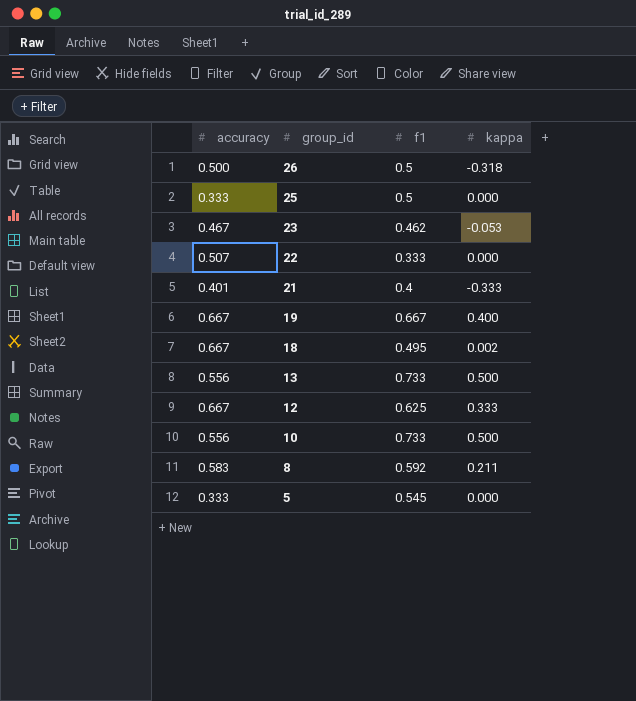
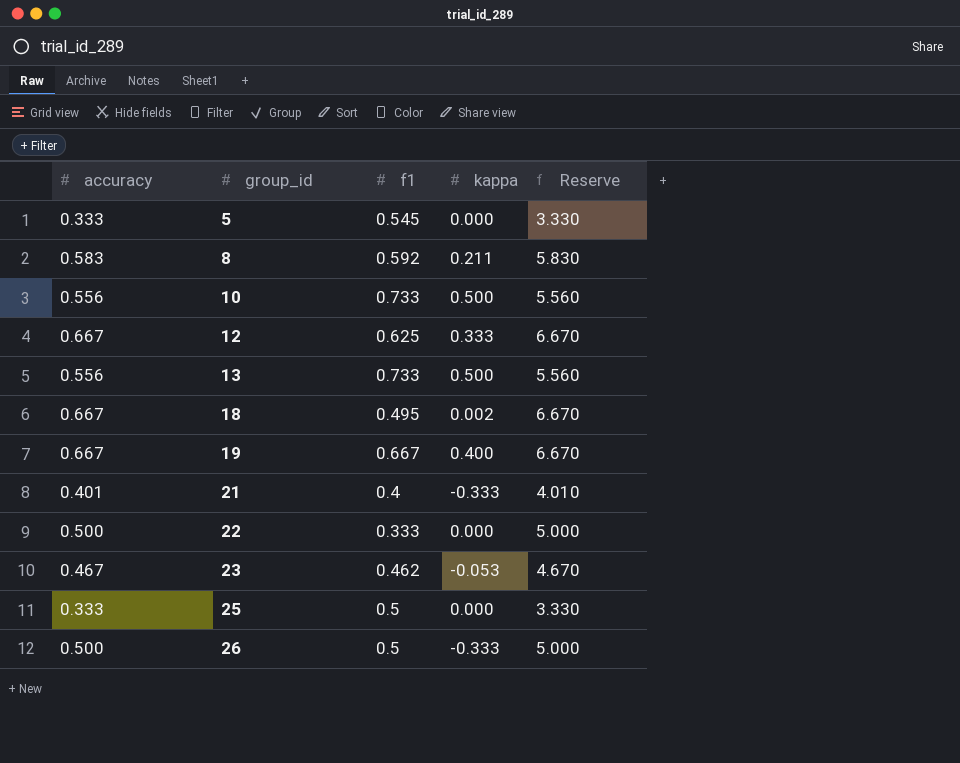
row order: group_id descending -> group_id ascending
column Reserve | formula: none -> [accuracy] * 10
22 | accuracy: 0.507 -> 0.500
26 | kappa: -0.318 -> -0.333

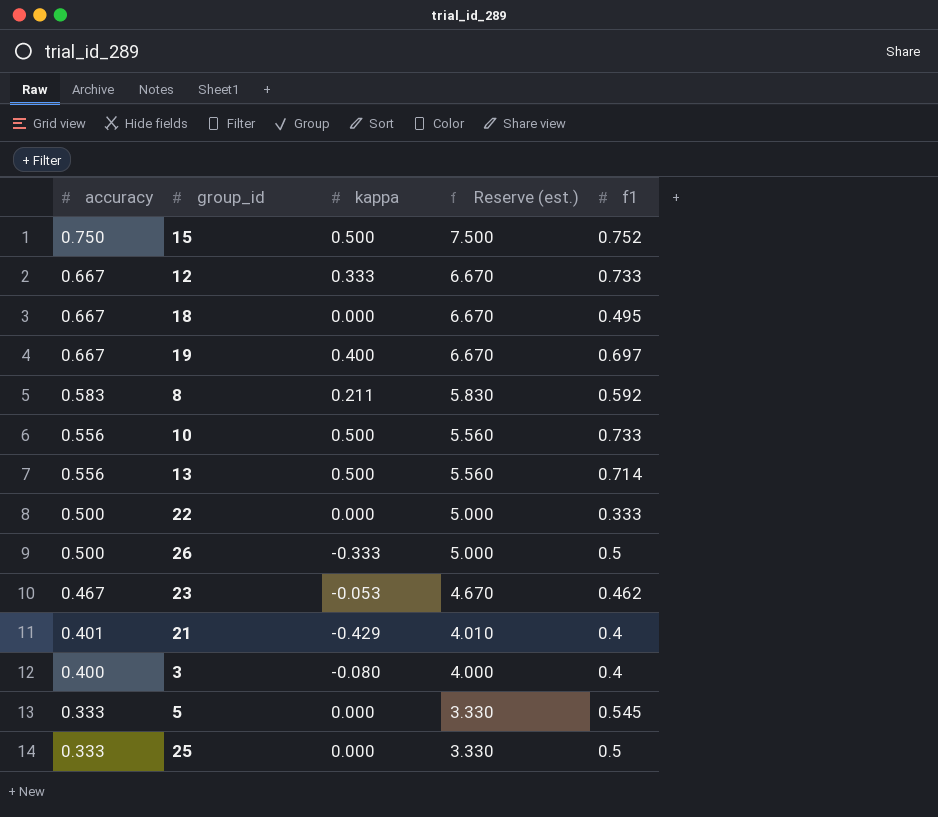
row order: group_id ascending -> accuracy descending
column name: Reserve -> Reserve (est.)
column f1 | position: 3 -> 5
row 15: none -> 0.750 | 0.500 | 7.500 | 0.752
12 | f1: 0.625 -> 0.733
18 | kappa: 0.002 -> 0.000
19 | f1: 0.667 -> 0.697
13 | f1: 0.733 -> 0.714
21 | kappa: -0.333 -> -0.429
row 3: none -> 0.400 | -0.080 | 4.000 | 0.4

